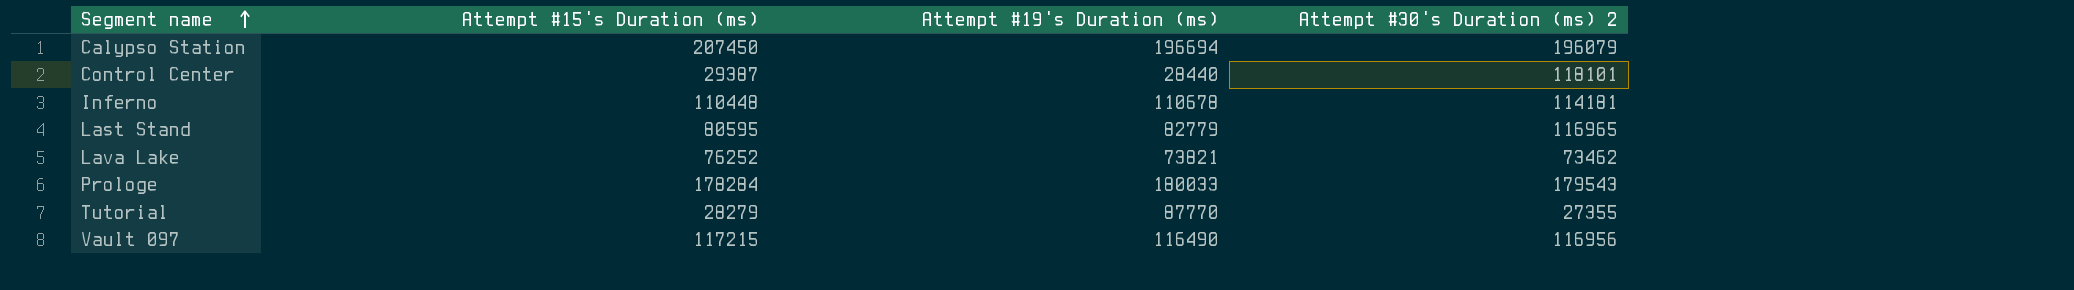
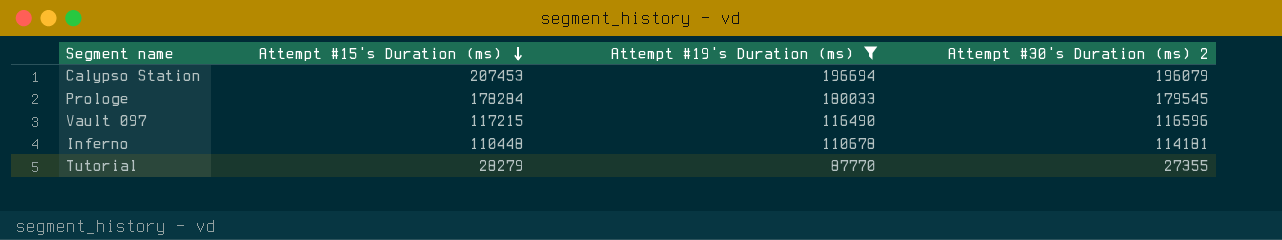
filter: none -> Attempt #19's Duration (ms) >= 87770
row order: Segment name ascending -> Attempt #15's Duration (ms) descending
Calypso Station | Attempt #15's Duration (ms): 207450 -> 207453
Prologe | Attempt #30's Duration (ms) 2: 179543 -> 179545
Vault 097 | Attempt #30's Duration (ms) 2: 116956 -> 116596

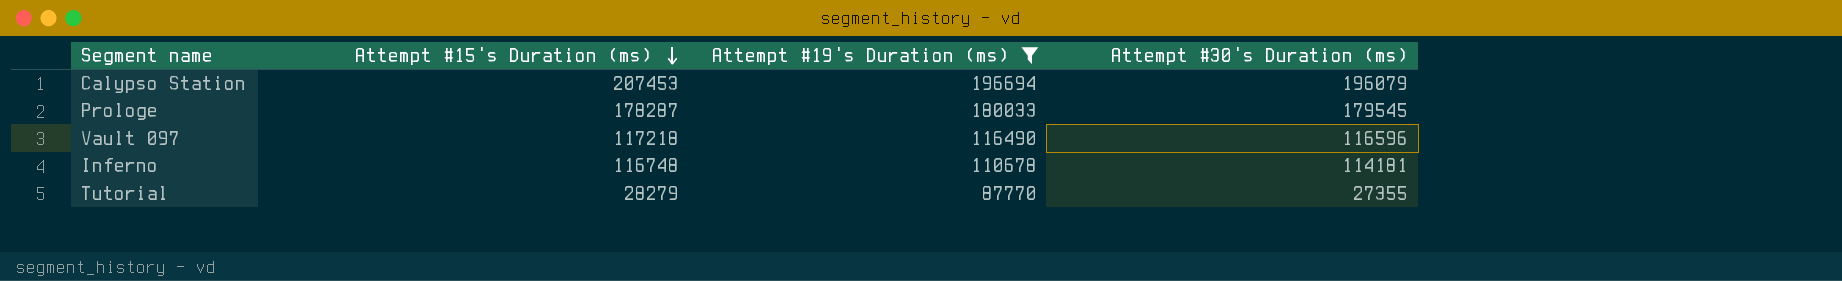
column name: Attempt #30's Duration (ms) 2 -> Attempt #30's Duration (ms)
Prologe | Attempt #15's Duration (ms): 178284 -> 178287
Vault 097 | Attempt #15's Duration (ms): 117215 -> 117218
Inferno | Attempt #15's Duration (ms): 110448 -> 116748

